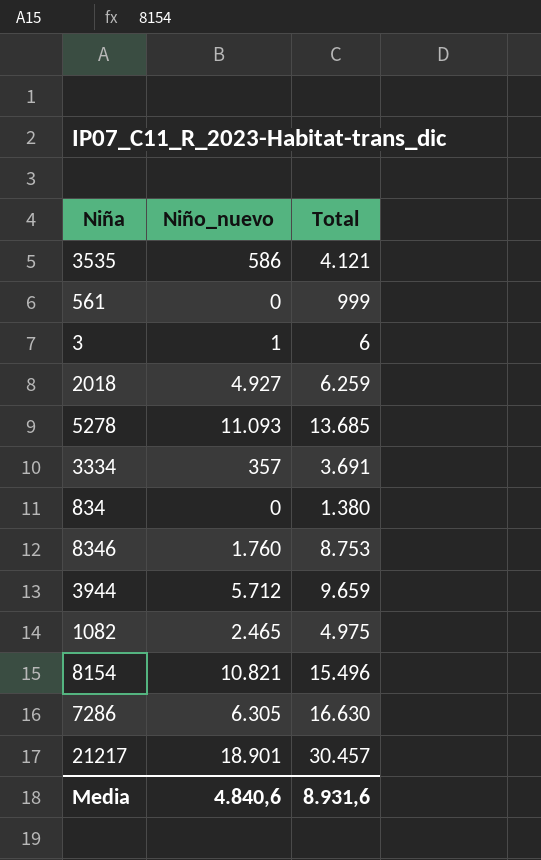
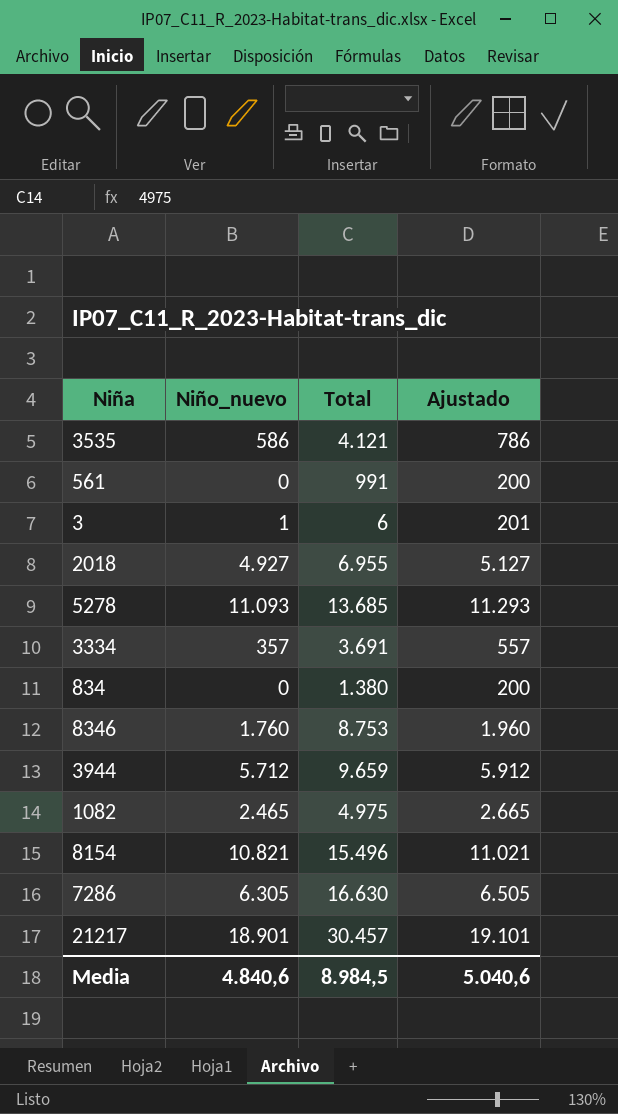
column Ajustado | formula: none -> [Niño_nuevo] + 200
561 | Total: 999 -> 991
2018 | Total: 6.259 -> 6.955
Media | Total: 8.931,6 -> 8.984,5

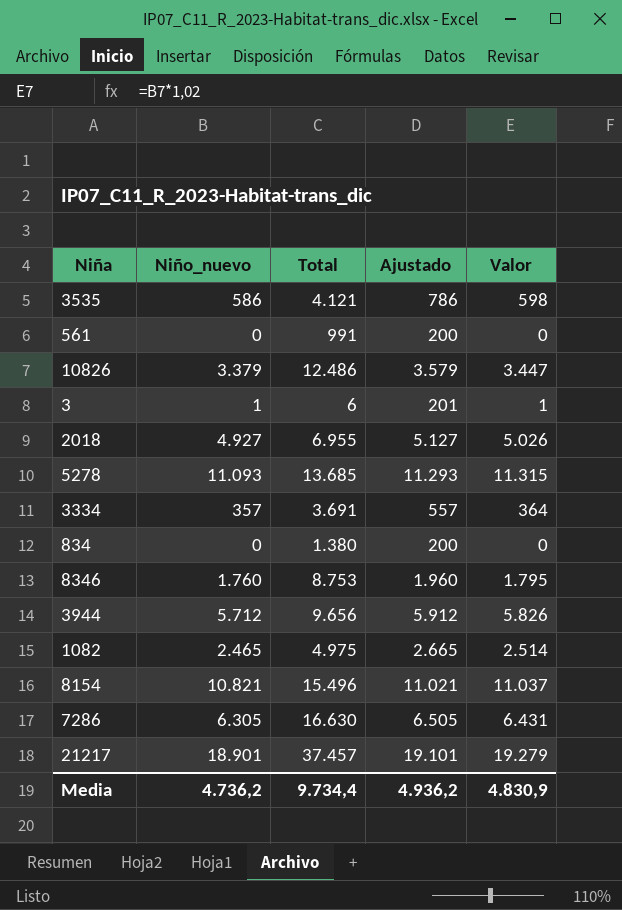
column Valor | formula: none -> [Niño_nuevo] * 1,02
row 10826: none -> 3.379 | 12.486 | 3.579 | 3.447
3944 | Total: 9.659 -> 9.656
21217 | Total: 30.457 -> 37.457
Media | Niño_nuevo: 4.840,6 -> 4.736,2
Media | Total: 8.984,5 -> 9.734,4
Media | Ajustado: 5.040,6 -> 4.936,2

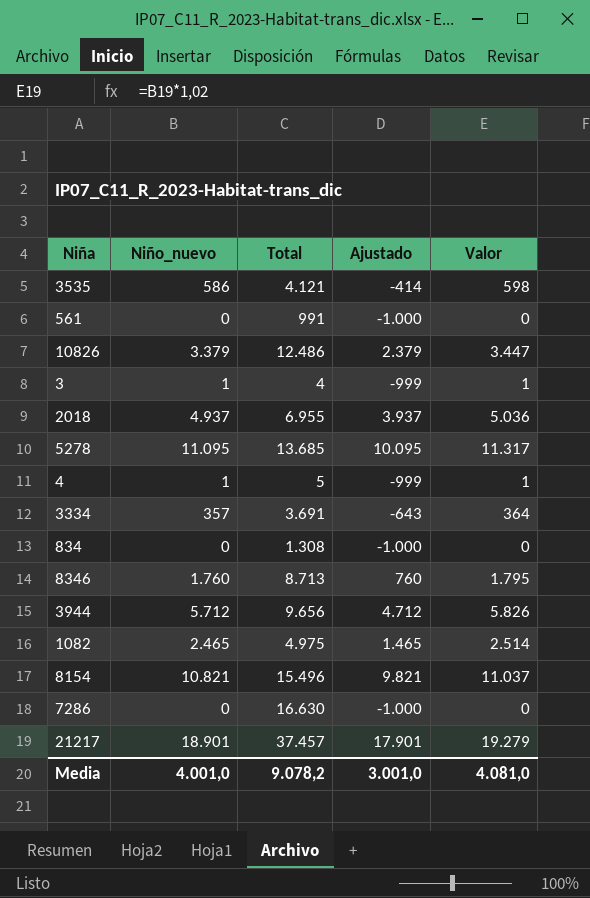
column Ajustado | formula: [Niño_nuevo] + 200 -> [Niño_nuevo] - 1000
3 | Total: 6 -> 4
2018 | Niño_nuevo: 4.927 -> 4.937
2018 | Valor: 5.026 -> 5.036
5278 | Niño_nuevo: 11.093 -> 11.095
5278 | Valor: 11.315 -> 11.317
row 4: none -> 1 | 5 | -999 | 1
834 | Total: 1.380 -> 1.308
8346 | Total: 8.753 -> 8.713
7286 | Niño_nuevo: 6.305 -> 0
7286 | Valor: 6.431 -> 0
Media | Niño_nuevo: 4.736,2 -> 4.001,0
Media | Total: 9.734,4 -> 9.078,2
Media | Ajustado: 4.936,2 -> 3.001,0
Media | Valor: 4.830,9 -> 4.081,0

